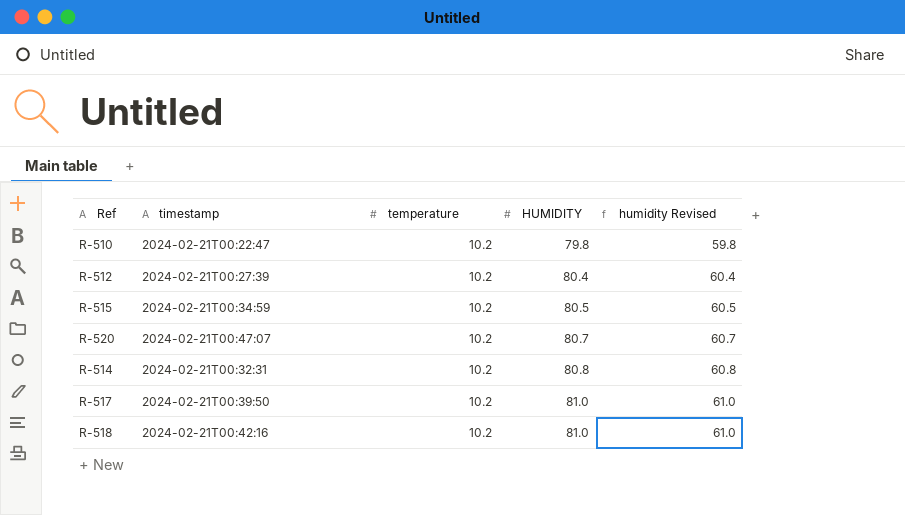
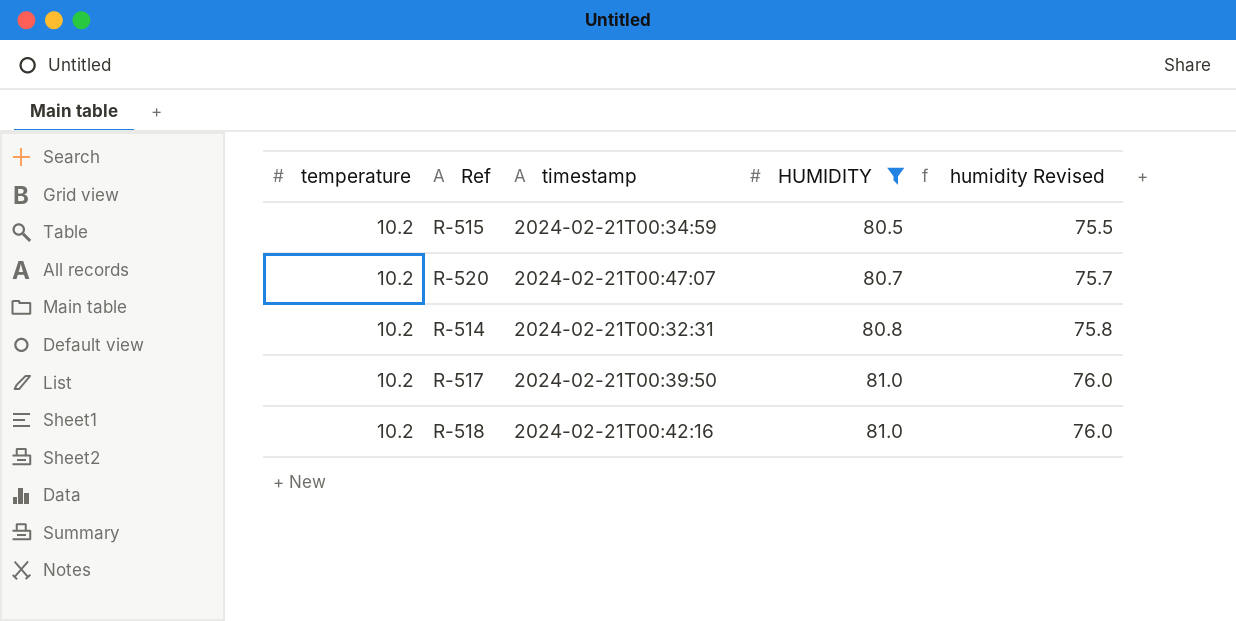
filter: none -> HUMIDITY >= 80.5
column temperature | position: 3 -> 1
column humidity Revised | formula: [HUMIDITY] - 20 -> [HUMIDITY] - 5

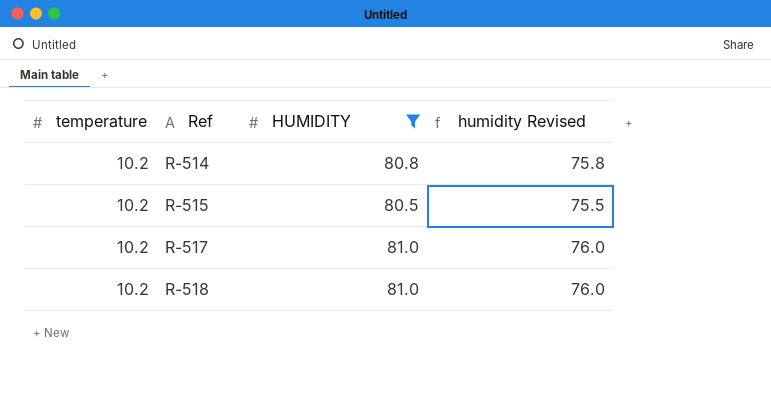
row order: HUMIDITY ascending -> Ref ascending
column timestamp | position: 3 -> none
row R-520: 10.2 | 2024-02-21T00:47:07 | 80.7 | 75.7 -> none

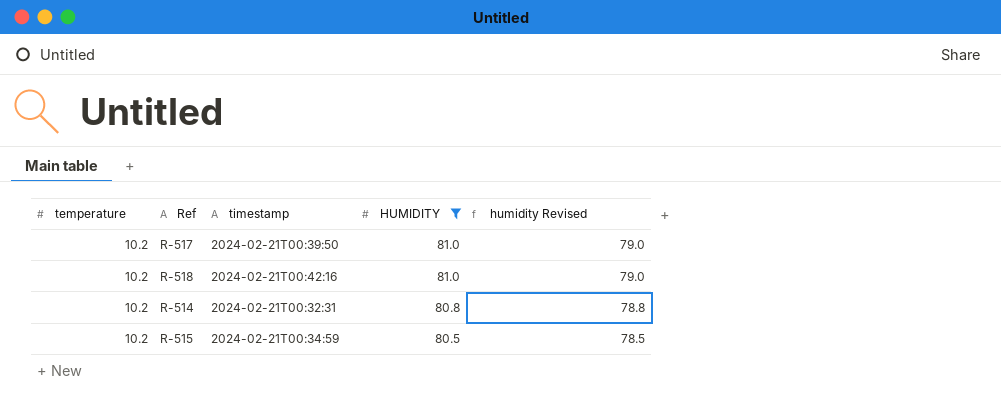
row order: Ref ascending -> HUMIDITY descending
column timestamp | position: none -> 3
column humidity Revised | formula: [HUMIDITY] - 5 -> [HUMIDITY] - 2

